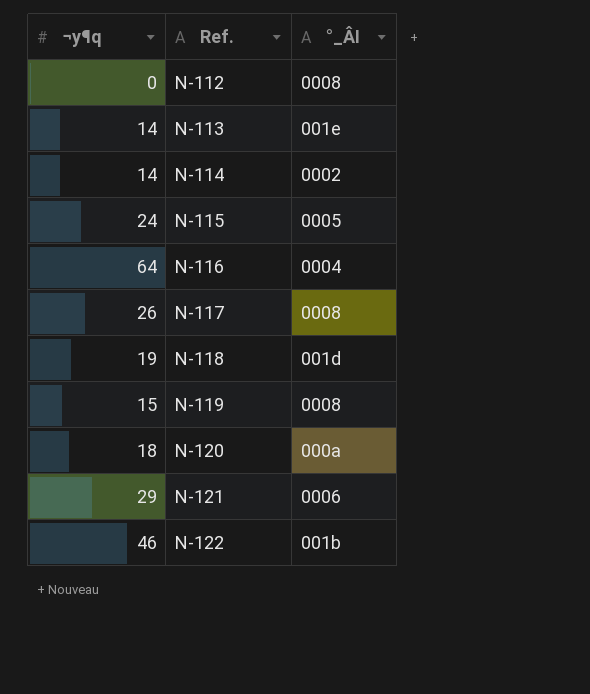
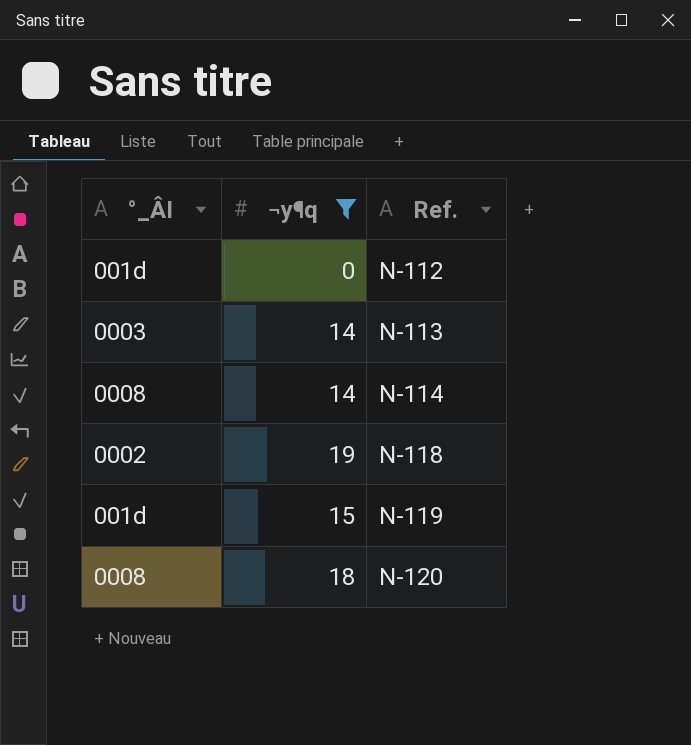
filter: none -> ¬y¶q <= 19
column °_ÂI | position: 3 -> 1
N-112 | °_ÂI: 0008 -> 001d
N-113 | °_ÂI: 001e -> 0003
N-114 | °_ÂI: 0002 -> 0008
N-118 | °_ÂI: 001d -> 0002
N-119 | °_ÂI: 0008 -> 001d
N-120 | °_ÂI: 000a -> 0008

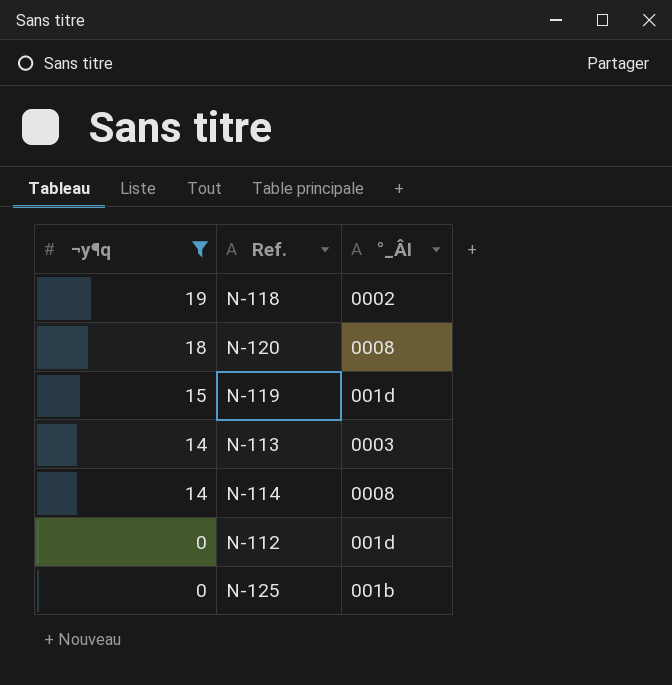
row order: Ref. ascending -> ¬y¶q descending
column °_ÂI | position: 1 -> 3
row N-125: none -> 0 | 001b

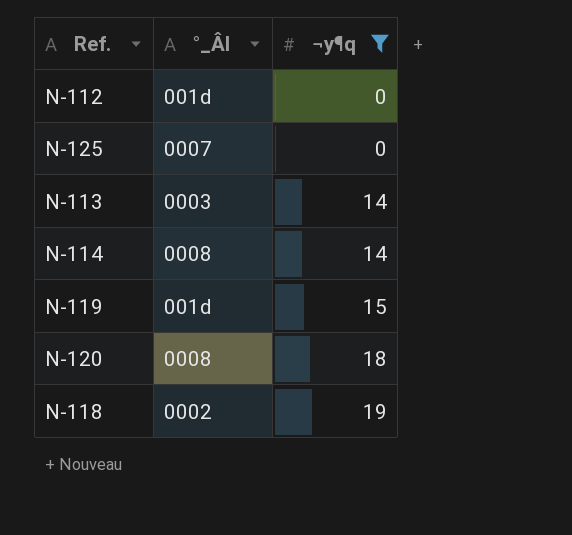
row order: ¬y¶q descending -> ¬y¶q ascending
column ¬y¶q | position: 1 -> 3
N-125 | °_ÂI: 001b -> 0007

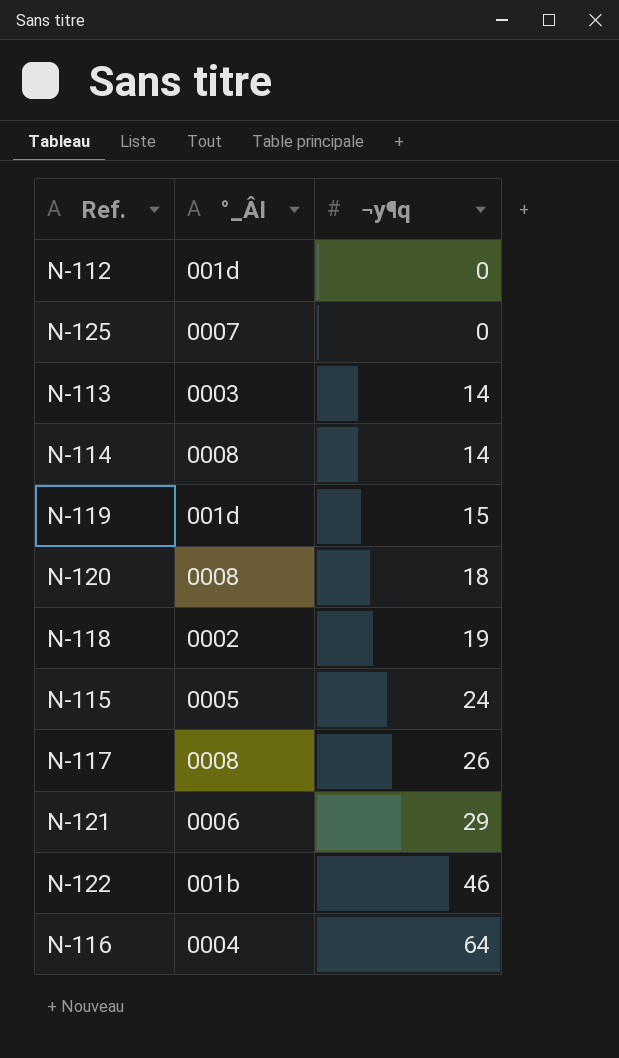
filter: ¬y¶q <= 19 -> none

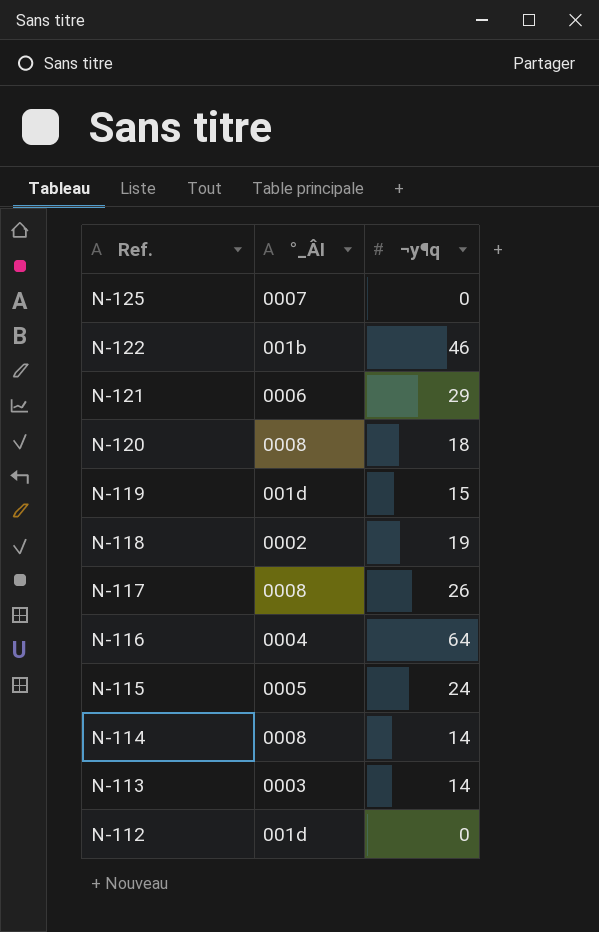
row order: ¬y¶q ascending -> Ref. descending

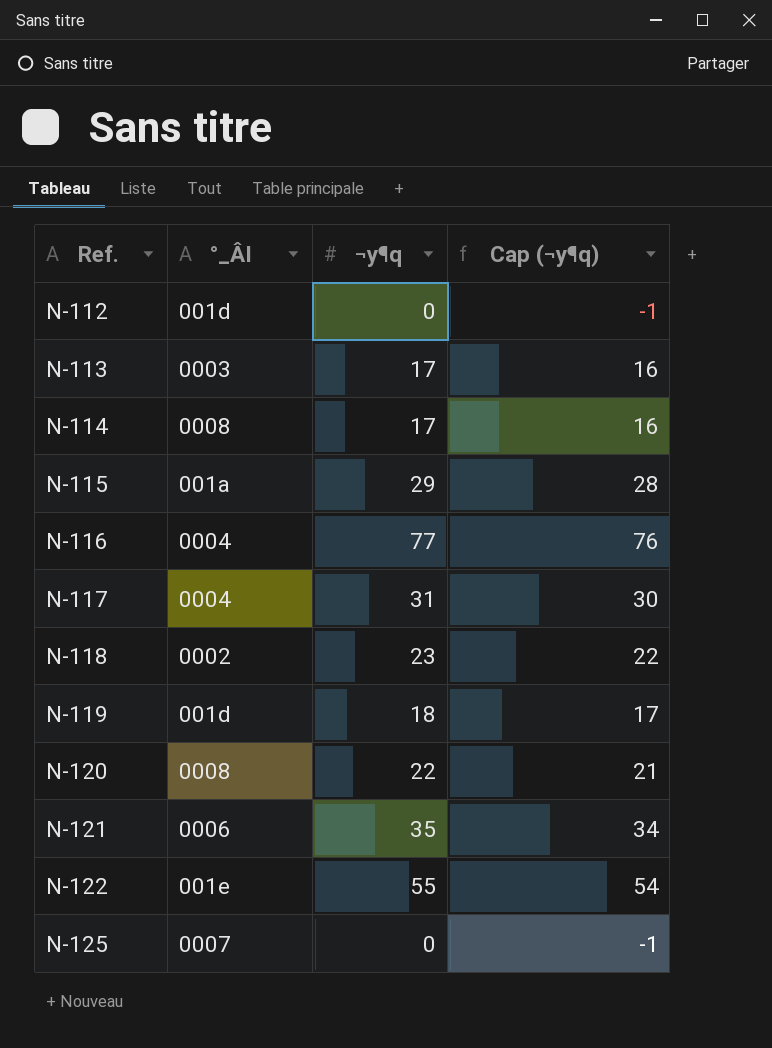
row order: Ref. descending -> Ref. ascending
column Cap (¬y¶q) | formula: none -> [¬y¶q] - 1
N-113 | ¬y¶q: 14 -> 17
N-114 | ¬y¶q: 14 -> 17
N-115 | °_ÂI: 0005 -> 001a
N-115 | ¬y¶q: 24 -> 29
N-116 | ¬y¶q: 64 -> 77
N-117 | °_ÂI: 0008 -> 0004
N-117 | ¬y¶q: 26 -> 31
N-118 | ¬y¶q: 19 -> 23
N-119 | ¬y¶q: 15 -> 18
N-120 | ¬y¶q: 18 -> 22
N-121 | ¬y¶q: 29 -> 35
N-122 | °_ÂI: 001b -> 001e
N-122 | ¬y¶q: 46 -> 55

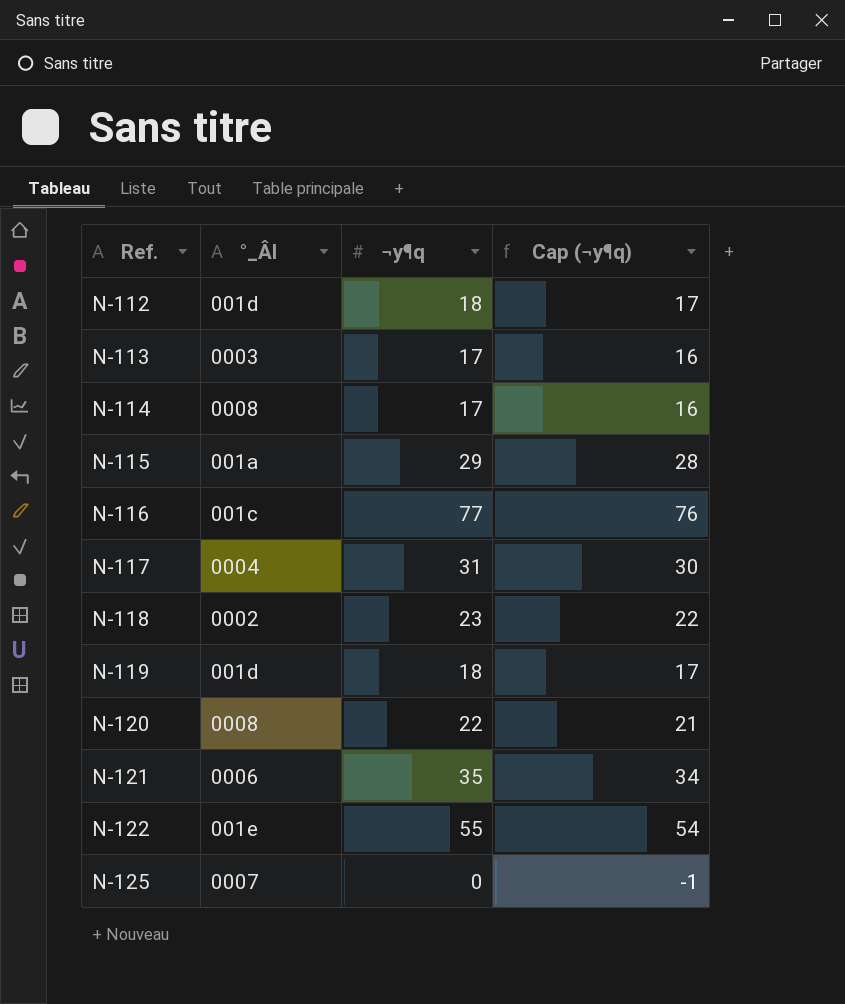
N-112 | ¬y¶q: 0 -> 18
N-112 | Cap (¬y¶q): -1 -> 17
N-116 | °_ÂI: 0004 -> 001c

